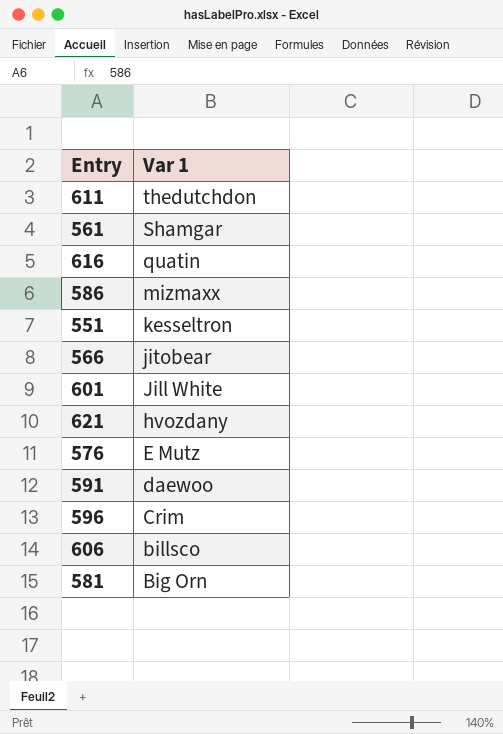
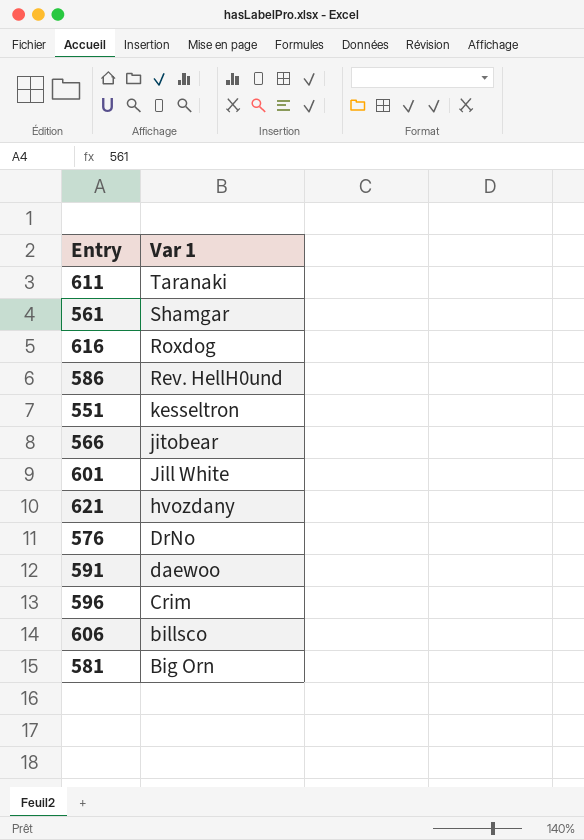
611 | Var 1: thedutchdon -> Taranaki
616 | Var 1: quatin -> Roxdog
586 | Var 1: mizmaxx -> Rev. HellH0und
576 | Var 1: E Mutz -> DrNo

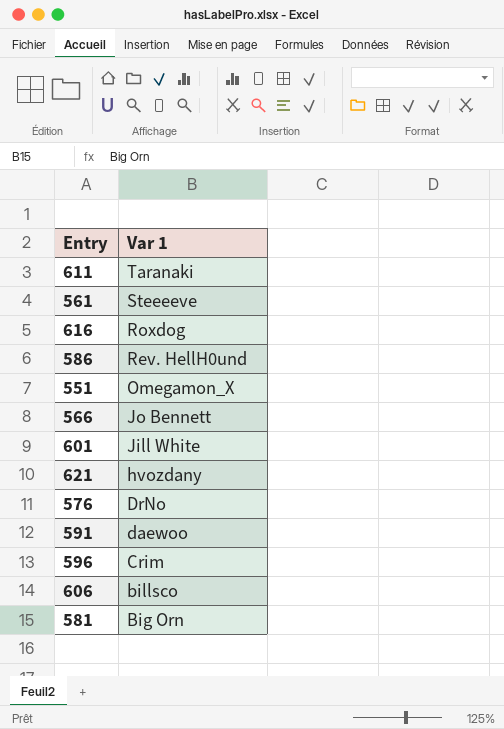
561 | Var 1: Shamgar -> Steeeeve
551 | Var 1: kesseltron -> Omegamon_X
566 | Var 1: jitobear -> Jo Bennett

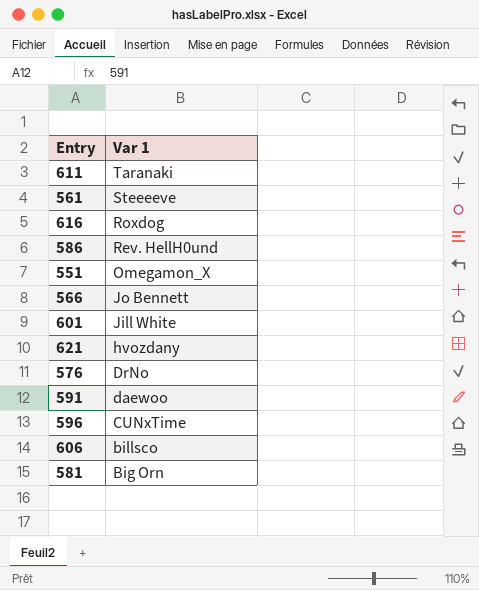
596 | Var 1: Crim -> CUNxTime

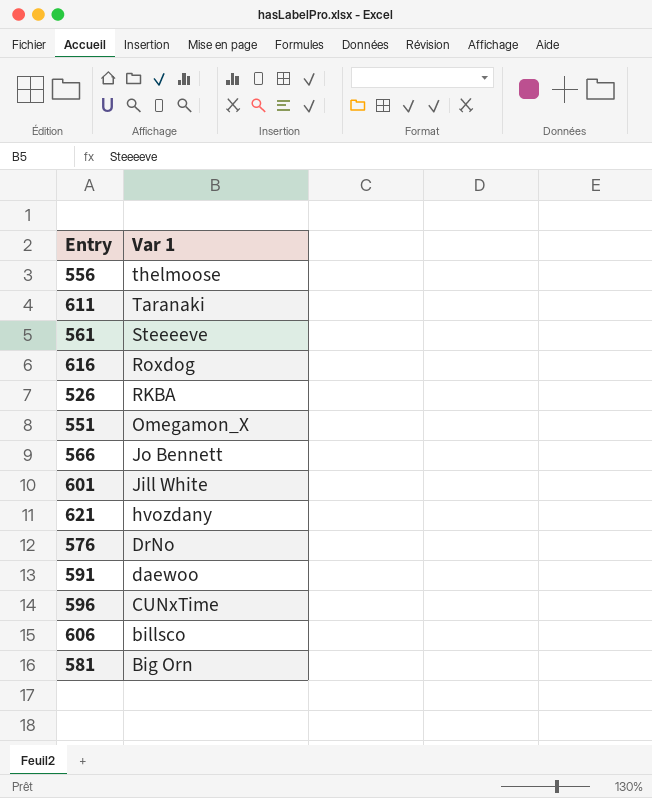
row 586: Rev. HellH0und -> none
row 556: none -> thelmoose
row 526: none -> RKBA

